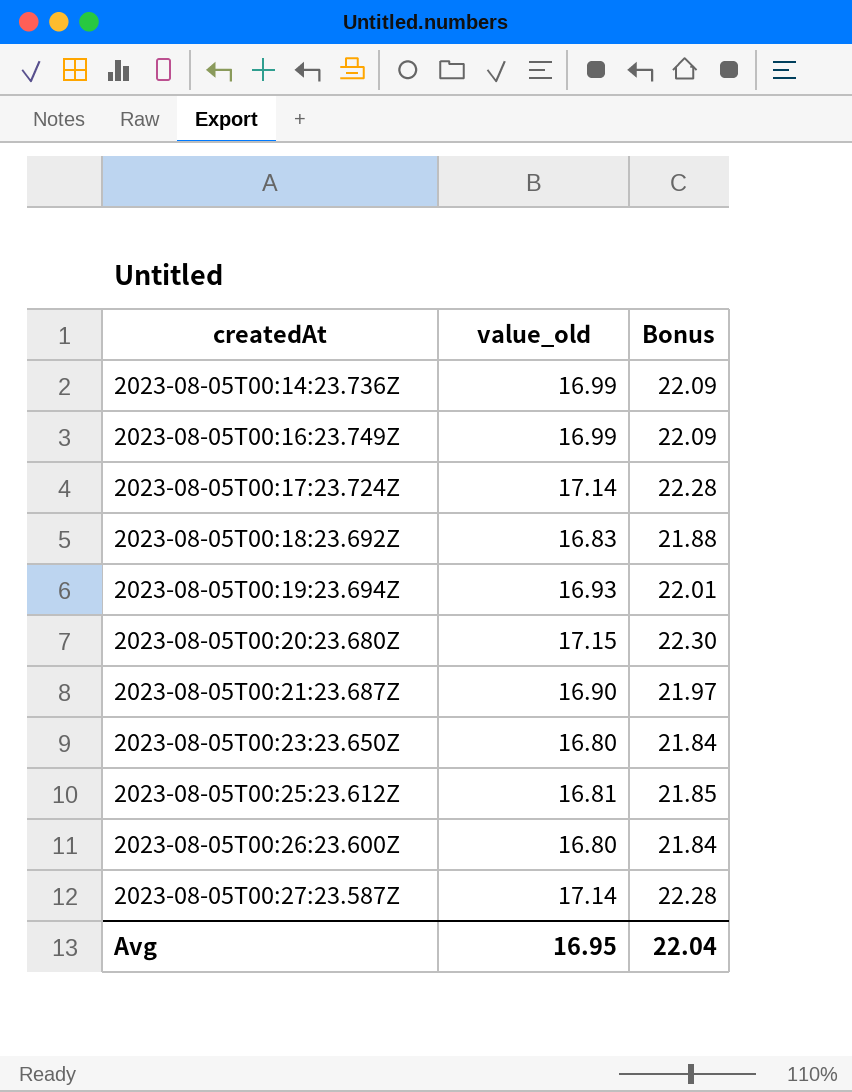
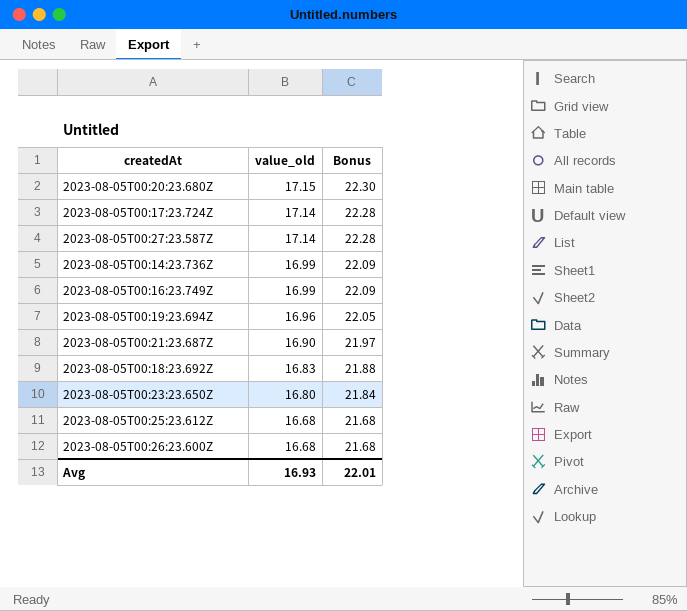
row order: createdAt ascending -> value_old descending
2023-08-05T00:19:23.694Z | value_old: 16.93 -> 16.96
2023-08-05T00:19:23.694Z | Bonus: 22.01 -> 22.05
2023-08-05T00:25:23.612Z | value_old: 16.81 -> 16.68
2023-08-05T00:25:23.612Z | Bonus: 21.85 -> 21.68
2023-08-05T00:26:23.600Z | value_old: 16.80 -> 16.68
2023-08-05T00:26:23.600Z | Bonus: 21.84 -> 21.68
Avg | value_old: 16.95 -> 16.93
Avg | Bonus: 22.04 -> 22.01

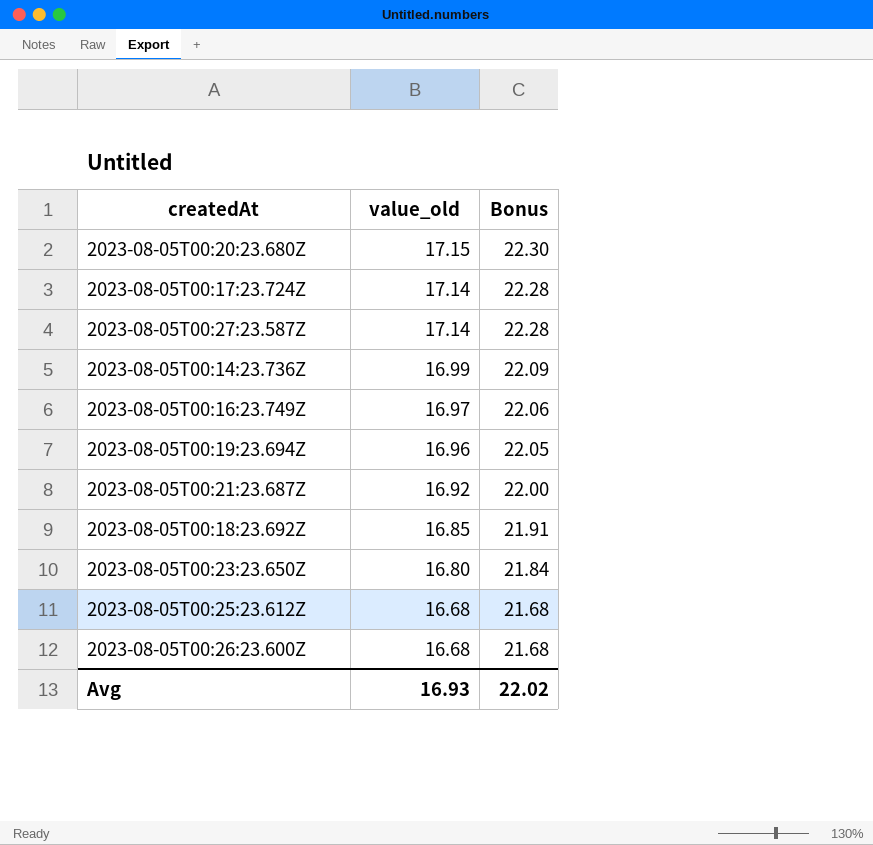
2023-08-05T00:16:23.749Z | value_old: 16.99 -> 16.97
2023-08-05T00:16:23.749Z | Bonus: 22.09 -> 22.06
2023-08-05T00:21:23.687Z | value_old: 16.90 -> 16.92
2023-08-05T00:21:23.687Z | Bonus: 21.97 -> 22.00
2023-08-05T00:18:23.692Z | value_old: 16.83 -> 16.85
2023-08-05T00:18:23.692Z | Bonus: 21.88 -> 21.91
Avg | Bonus: 22.01 -> 22.02

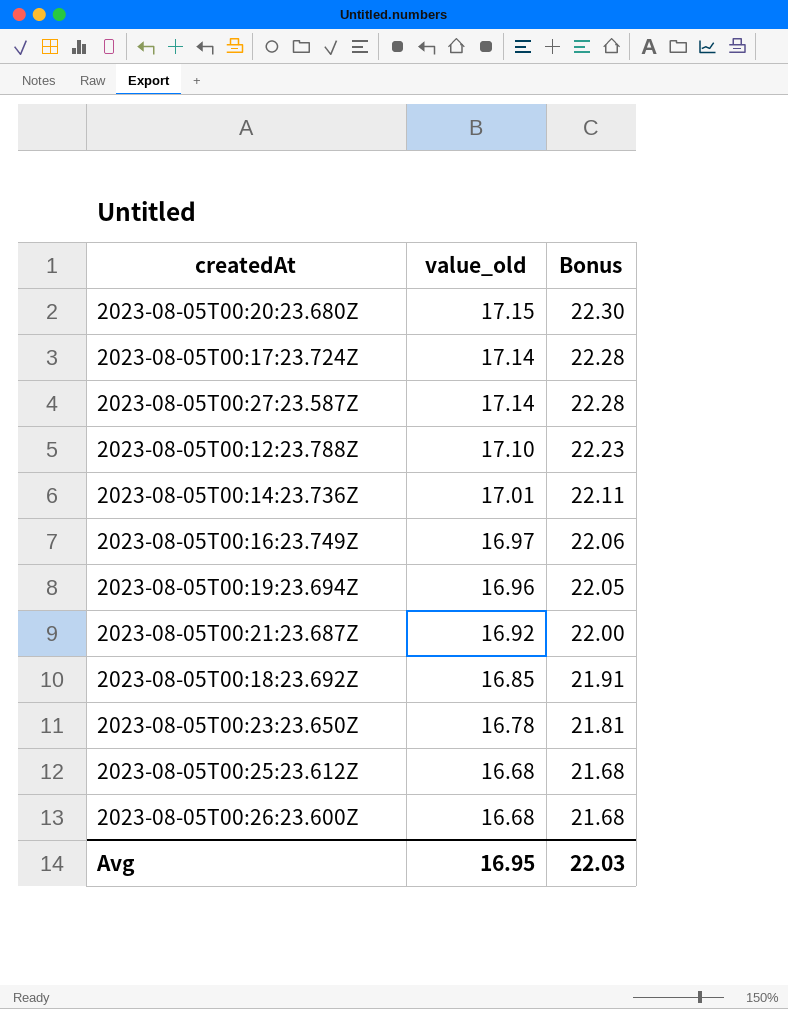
row 2023-08-05T00:12:23.788Z: none -> 17.10 | 22.23
2023-08-05T00:14:23.736Z | value_old: 16.99 -> 17.01
2023-08-05T00:14:23.736Z | Bonus: 22.09 -> 22.11
2023-08-05T00:23:23.650Z | value_old: 16.80 -> 16.78
2023-08-05T00:23:23.650Z | Bonus: 21.84 -> 21.81
Avg | value_old: 16.93 -> 16.95
Avg | Bonus: 22.02 -> 22.03

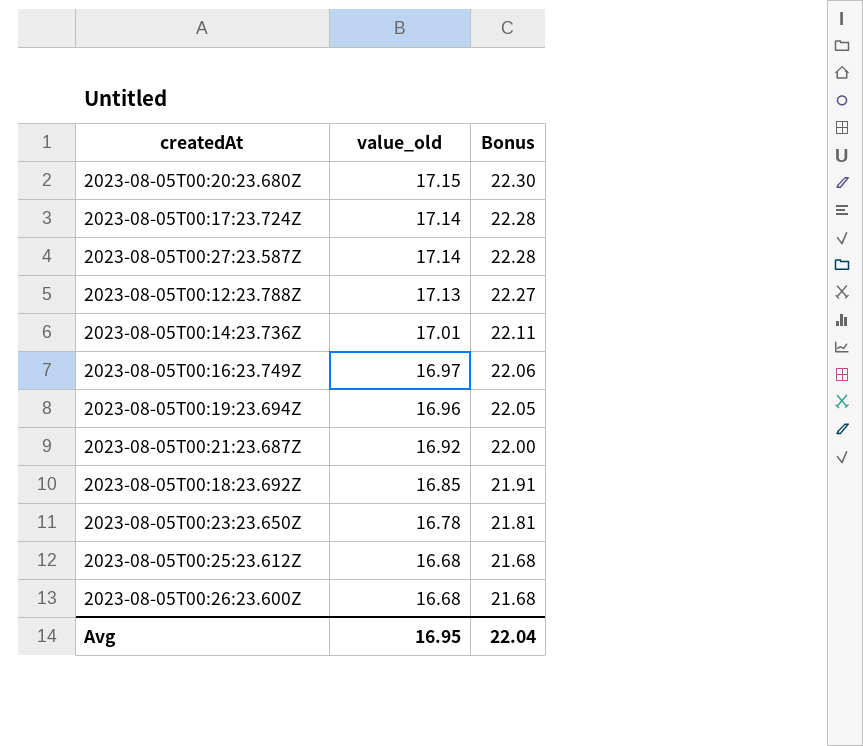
2023-08-05T00:12:23.788Z | value_old: 17.10 -> 17.13
2023-08-05T00:12:23.788Z | Bonus: 22.23 -> 22.27
Avg | Bonus: 22.03 -> 22.04

